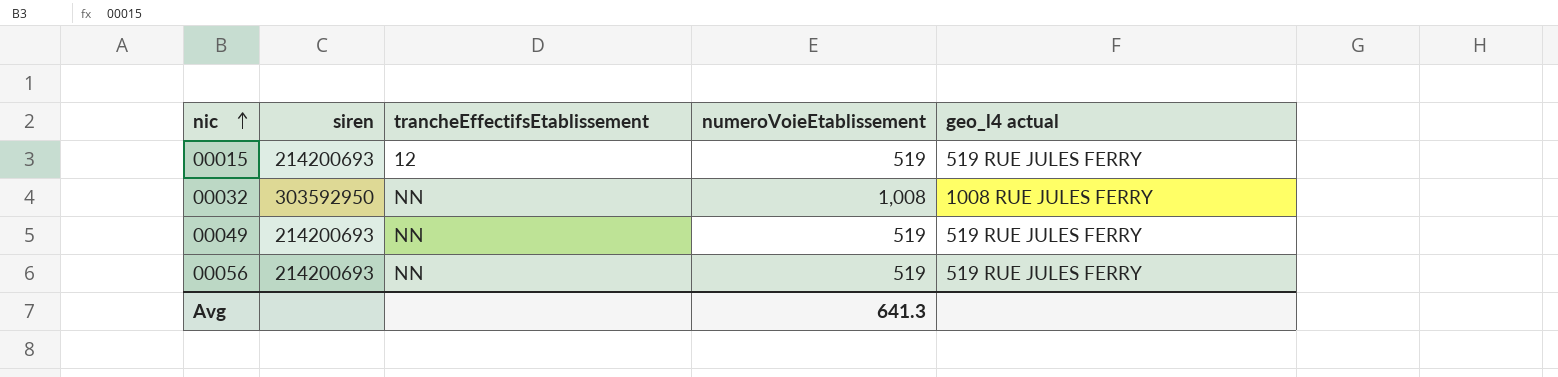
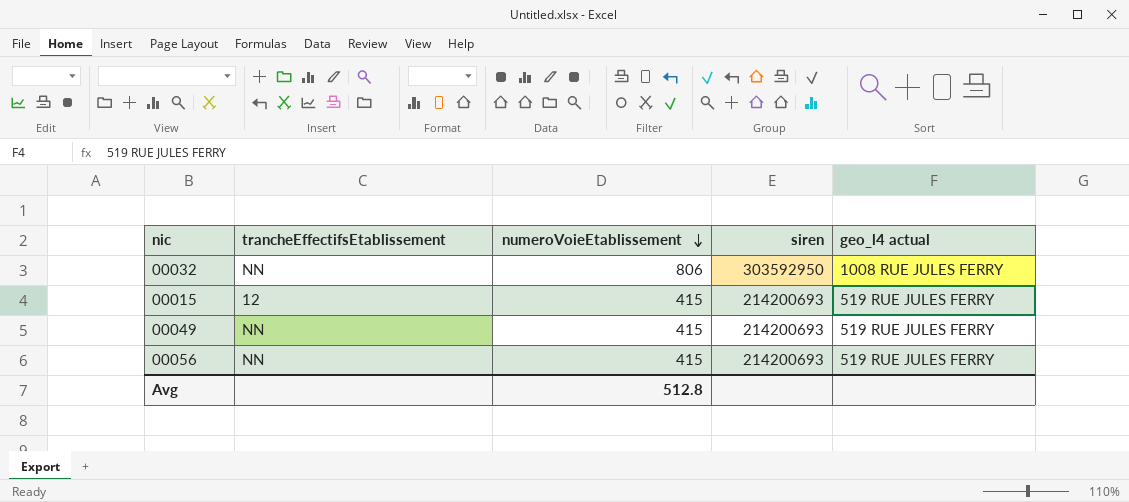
row order: nic ascending -> numeroVoieEtablissement descending
column siren | position: 2 -> 4
00032 | numeroVoieEtablissement: 1,008 -> 806
00015 | numeroVoieEtablissement: 519 -> 415
00049 | numeroVoieEtablissement: 519 -> 415
00056 | numeroVoieEtablissement: 519 -> 415
Avg | numeroVoieEtablissement: 641.3 -> 512.8

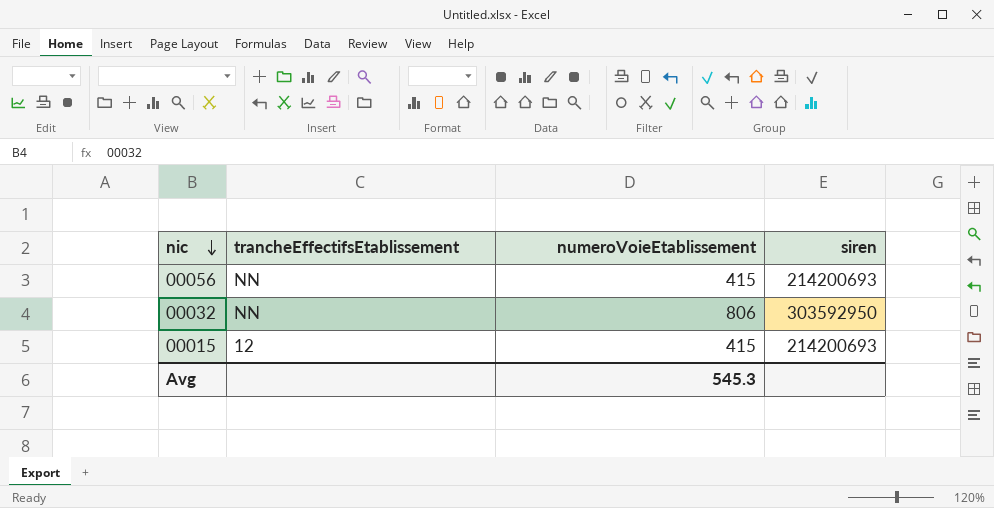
row order: numeroVoieEtablissement descending -> nic descending
column geo_l4 actual | position: 5 -> none
row 00049: NN | 415 | 214200693 | 519 RUE JULES FERRY -> none
Avg | numeroVoieEtablissement: 512.8 -> 545.3

